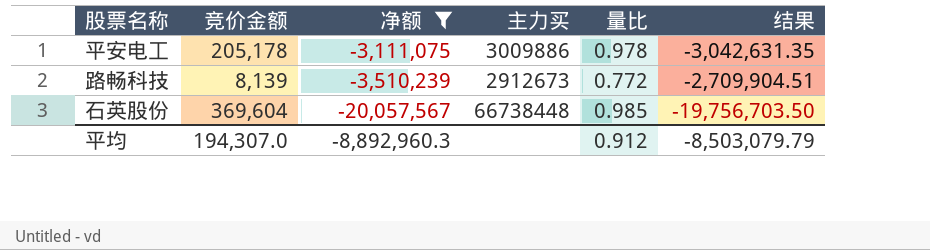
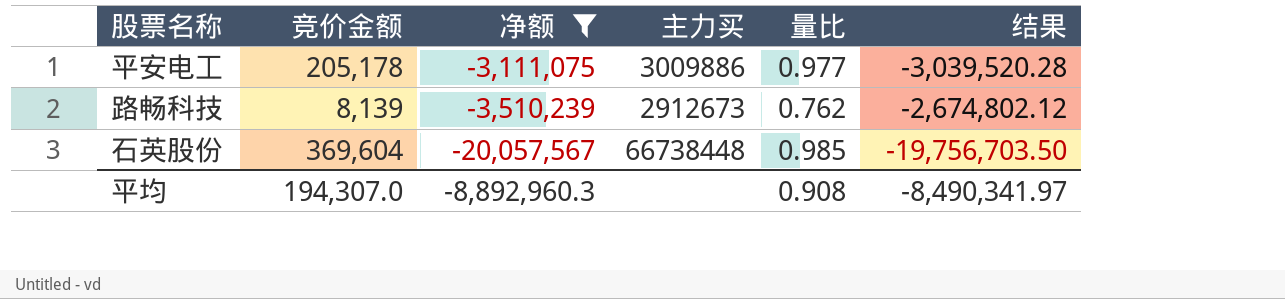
平安电工 | 量比: 0.978 -> 0.977
平安电工 | 结果: -3,042,631.35 -> -3,039,520.28
路畅科技 | 量比: 0.772 -> 0.762
路畅科技 | 结果: -2,709,904.51 -> -2,674,802.12
平均 | 量比: 0.912 -> 0.908
平均 | 结果: -8,503,079.79 -> -8,490,341.97

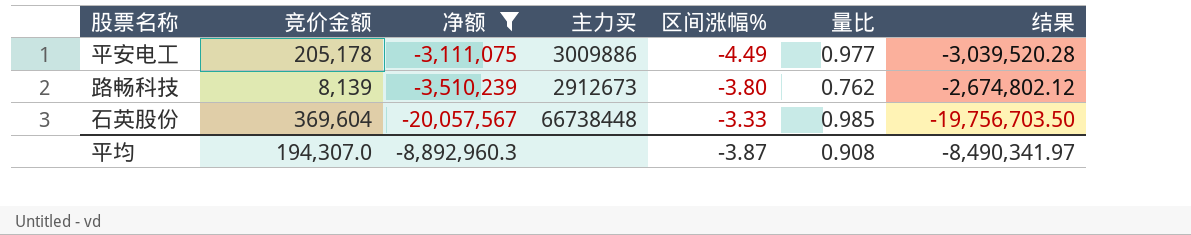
column 区间涨幅% | position: none -> 5

